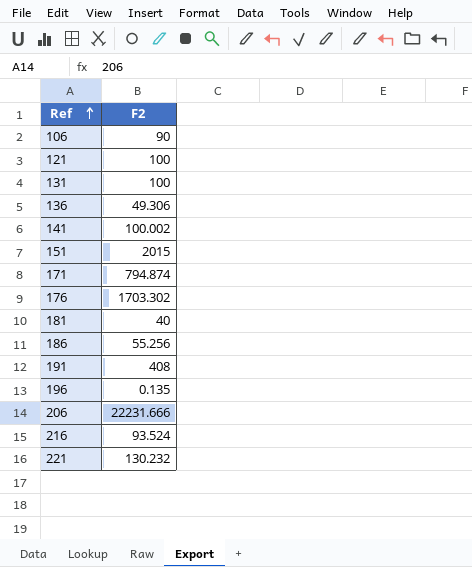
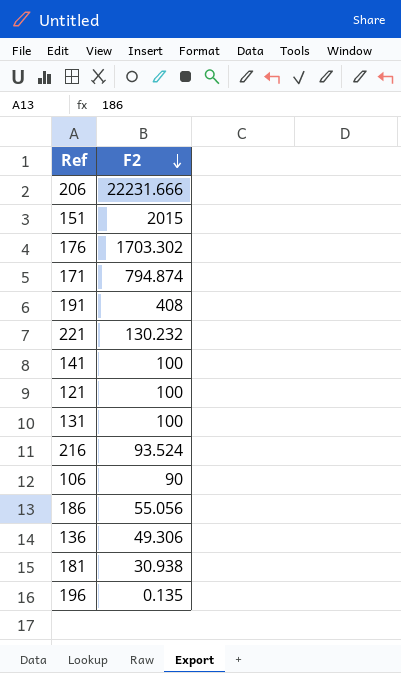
row order: Ref ascending -> F2 descending
141 | F2: 100.002 -> 100
186 | F2: 55.256 -> 55.056
181 | F2: 40 -> 30.938

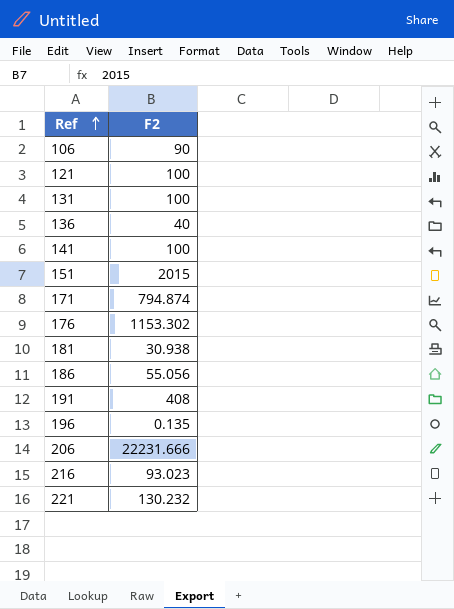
row order: F2 descending -> Ref ascending
136 | F2: 49.306 -> 40
176 | F2: 1703.302 -> 1153.302
216 | F2: 93.524 -> 93.023

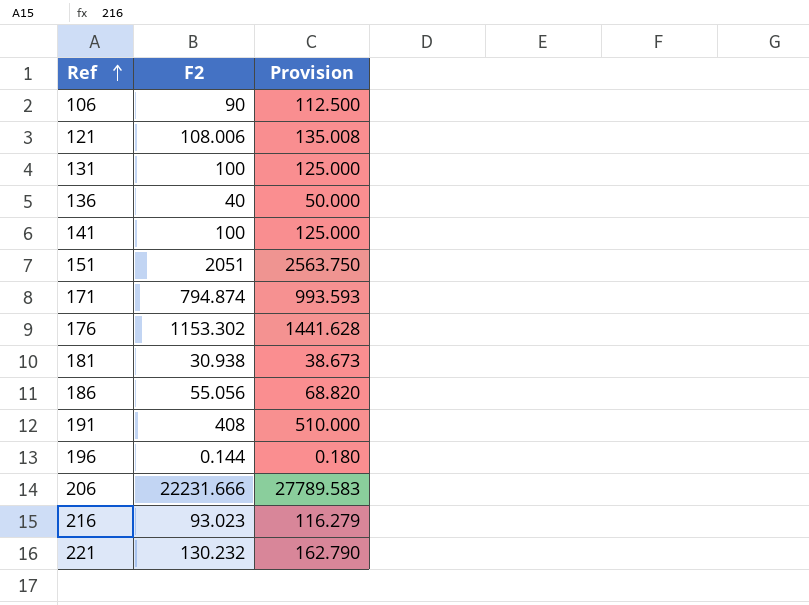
column Provision | formula: none -> [F2] * 1.25
121 | F2: 100 -> 108.006
151 | F2: 2015 -> 2051
196 | F2: 0.135 -> 0.144

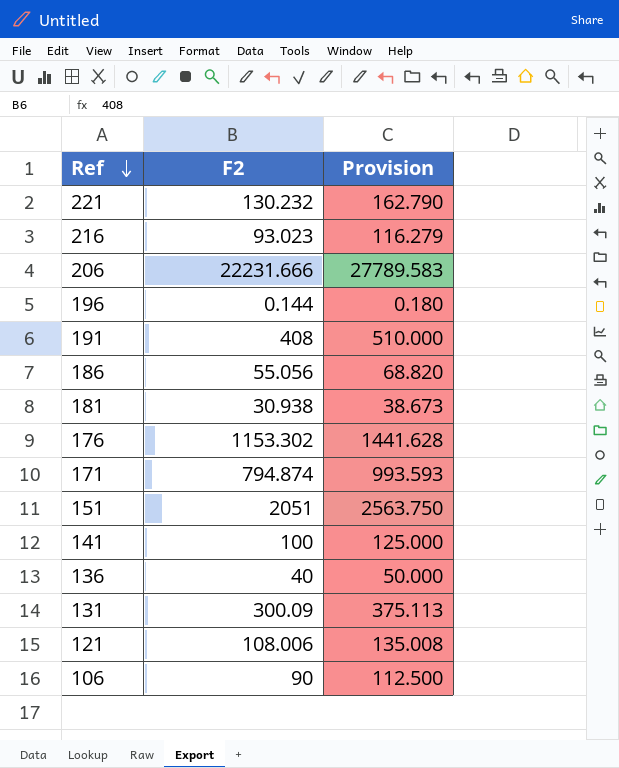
row order: Ref ascending -> Ref descending
131 | F2: 100 -> 300.09
131 | Provision: 125.000 -> 375.113

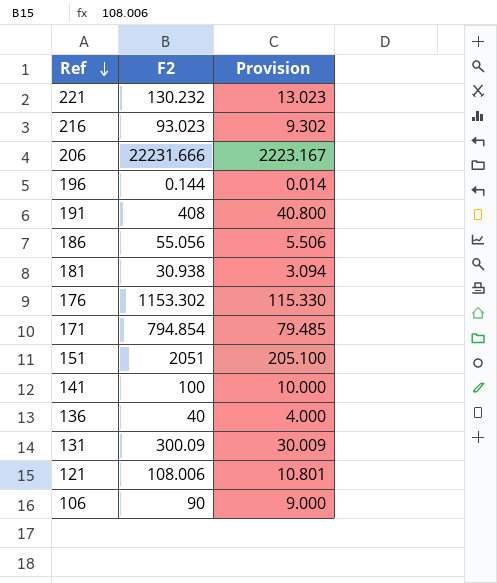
column Provision | formula: [F2] * 1.25 -> [F2] * 0.1
171 | F2: 794.874 -> 794.854

